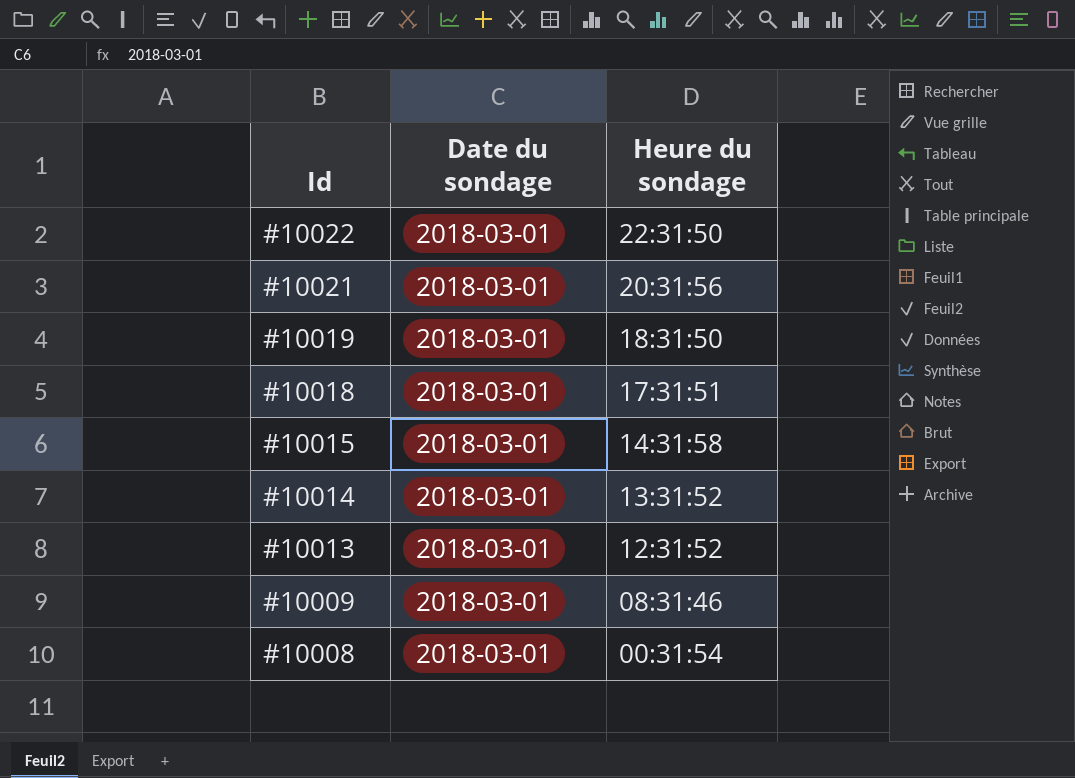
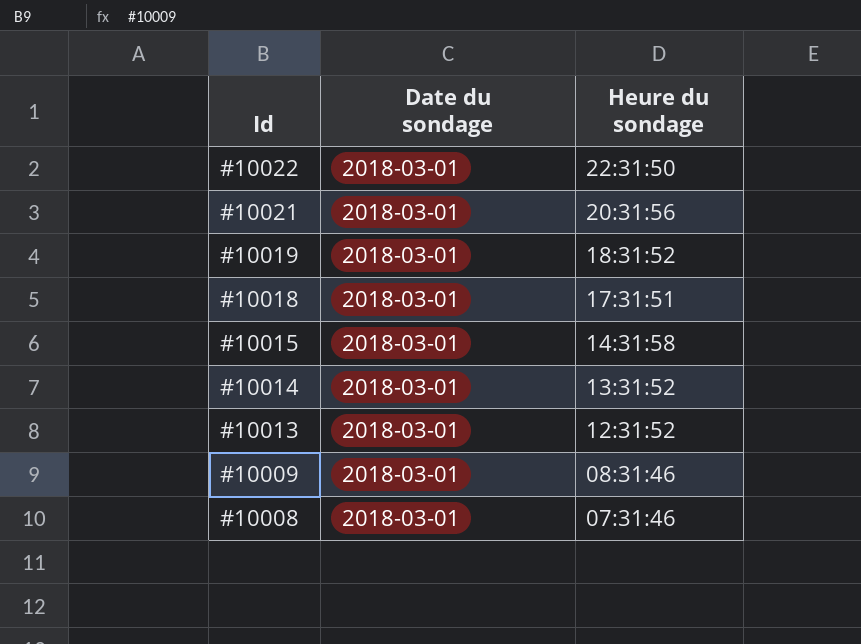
#10019 | Heure du sondage: 18:31:50 -> 18:31:52
#10008 | Heure du sondage: 00:31:54 -> 07:31:46

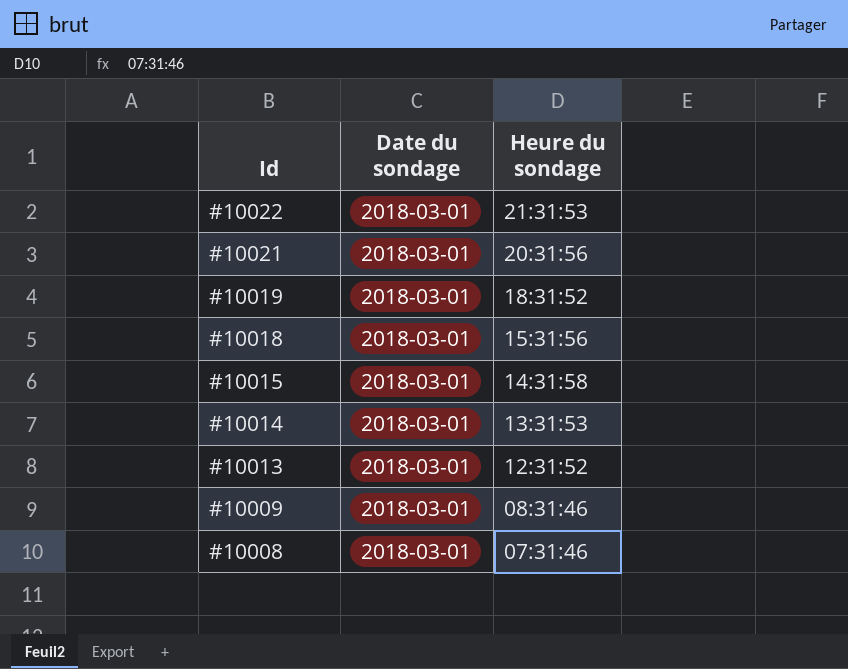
#10022 | Heure du sondage: 22:31:50 -> 21:31:53
#10018 | Heure du sondage: 17:31:51 -> 15:31:56
#10014 | Heure du sondage: 13:31:52 -> 13:31:53

